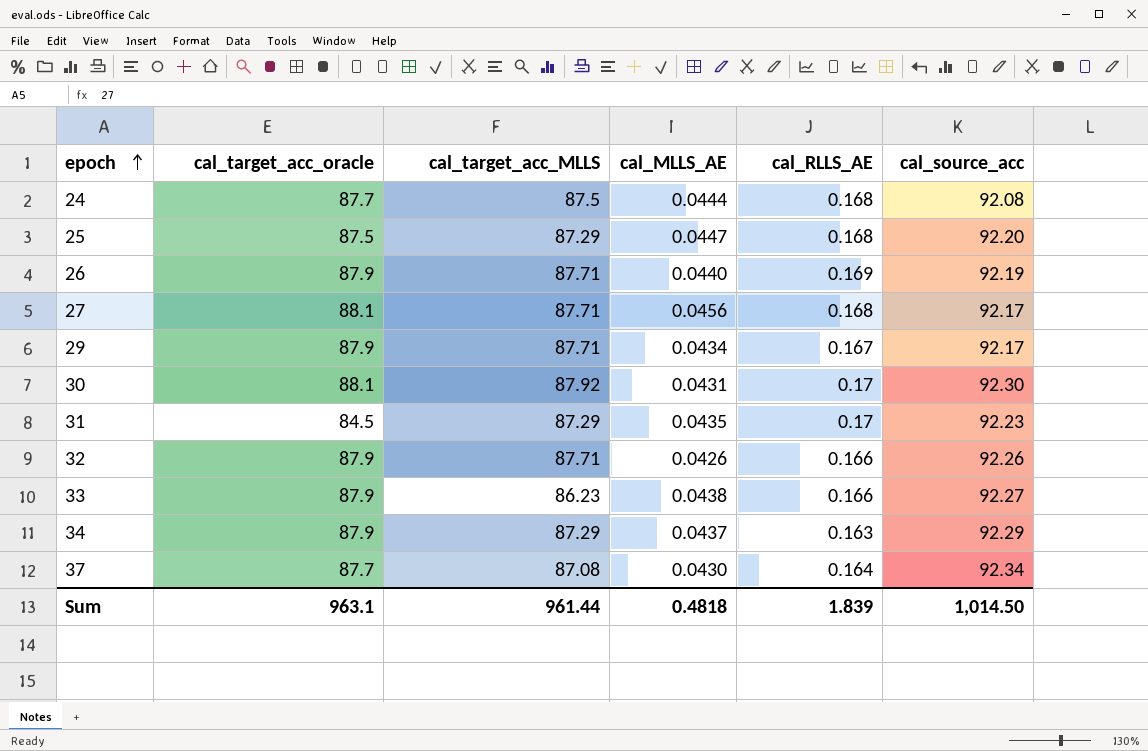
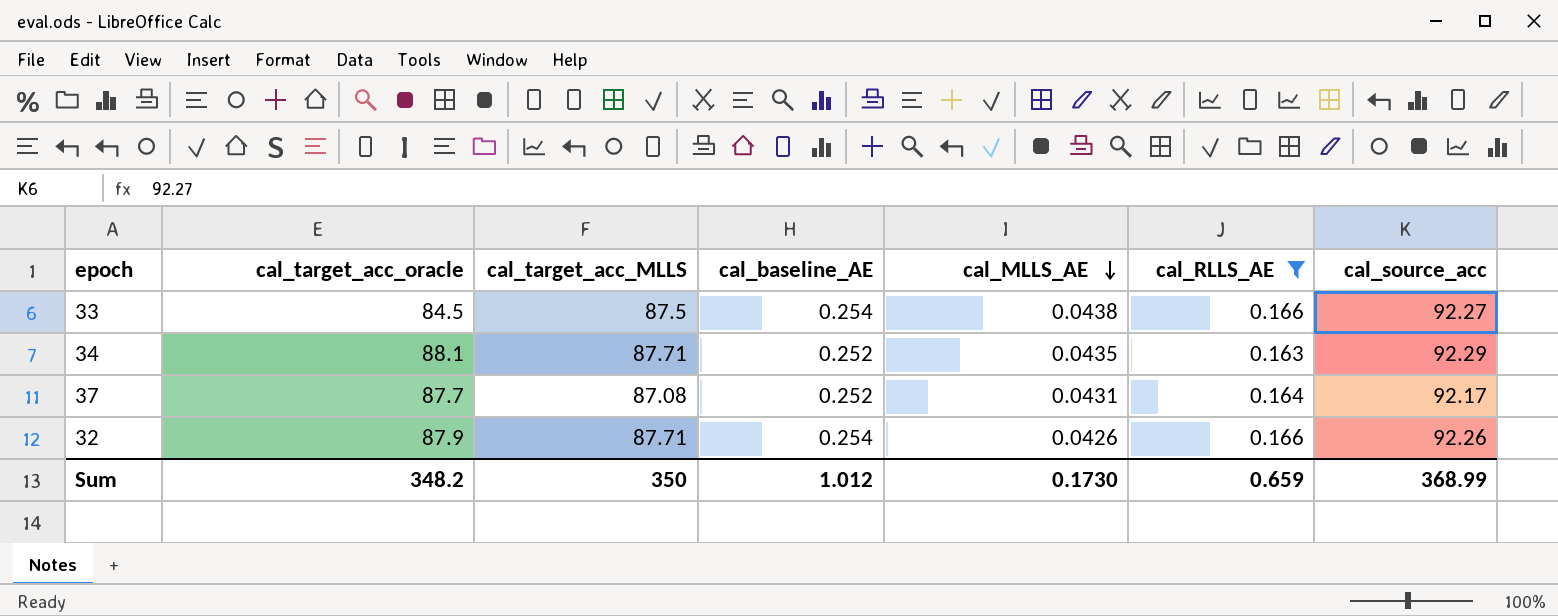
filter: none -> cal_RLLS_AE <= 0.166
row order: epoch ascending -> cal_MLLS_AE descending
column cal_baseline_AE | position: none -> 4
33 | cal_target_acc_oracle: 87.9 -> 84.5
33 | cal_target_acc_MLLS: 86.23 -> 87.5
34 | cal_target_acc_oracle: 87.9 -> 88.1
34 | cal_target_acc_MLLS: 87.29 -> 87.71
34 | cal_MLLS_AE: 0.0437 -> 0.0435
37 | cal_MLLS_AE: 0.0430 -> 0.0431
37 | cal_source_acc: 92.34 -> 92.17
Sum | cal_target_acc_oracle: 963.1 -> 348.2
Sum | cal_target_acc_MLLS: 961.44 -> 350
Sum | cal_MLLS_AE: 0.4818 -> 0.1730
Sum | cal_RLLS_AE: 1.839 -> 0.659
Sum | cal_source_acc: 1,014.50 -> 368.99

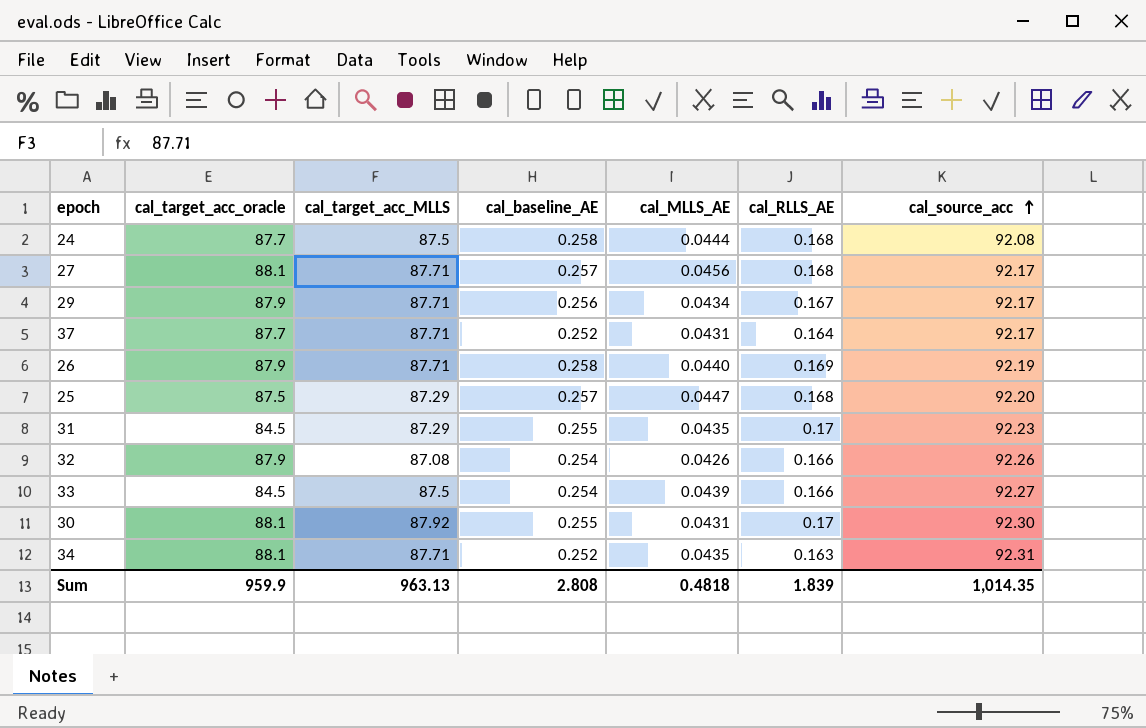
filter: cal_RLLS_AE <= 0.166 -> none
row order: cal_MLLS_AE descending -> cal_source_acc ascending
37 | cal_target_acc_MLLS: 87.08 -> 87.71
32 | cal_target_acc_MLLS: 87.71 -> 87.08
33 | cal_MLLS_AE: 0.0438 -> 0.0439
34 | cal_source_acc: 92.29 -> 92.31
Sum | cal_target_acc_oracle: 348.2 -> 959.9
Sum | cal_target_acc_MLLS: 350 -> 963.13
Sum | cal_baseline_AE: 1.012 -> 2.808
Sum | cal_MLLS_AE: 0.1730 -> 0.4818
Sum | cal_RLLS_AE: 0.659 -> 1.839
Sum | cal_source_acc: 368.99 -> 1,014.35

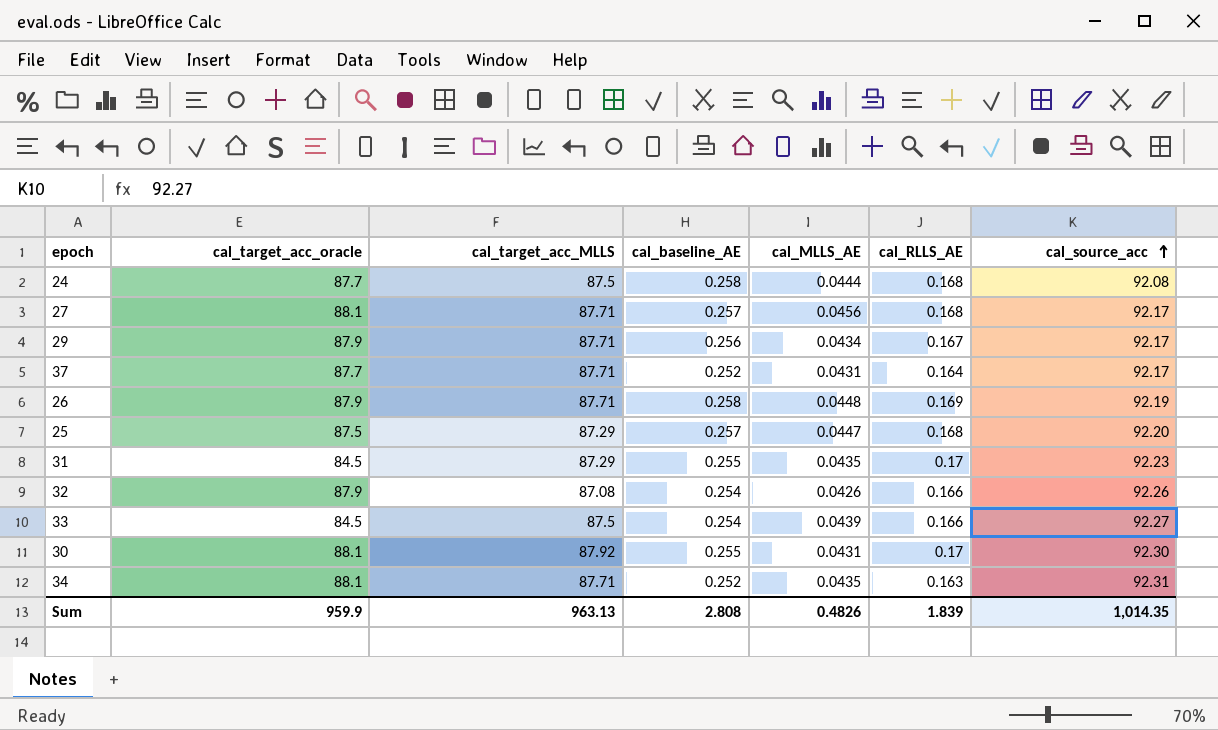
26 | cal_MLLS_AE: 0.0440 -> 0.0448
Sum | cal_MLLS_AE: 0.4818 -> 0.4826

